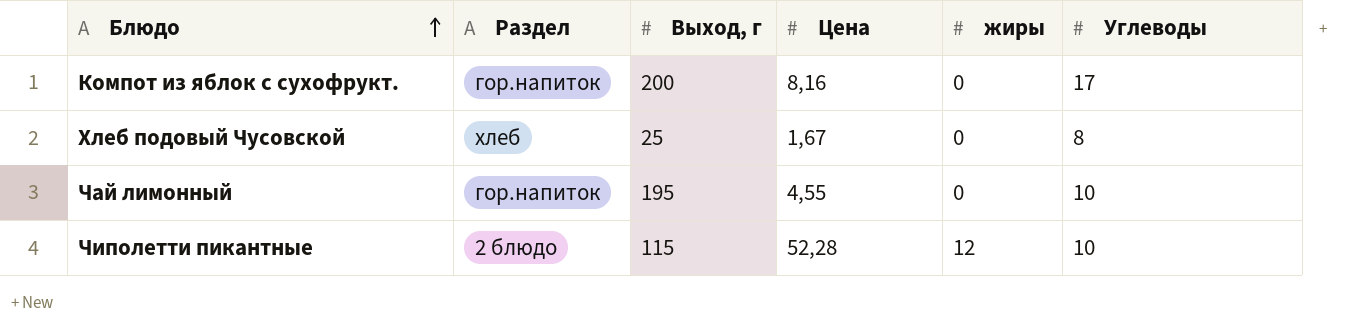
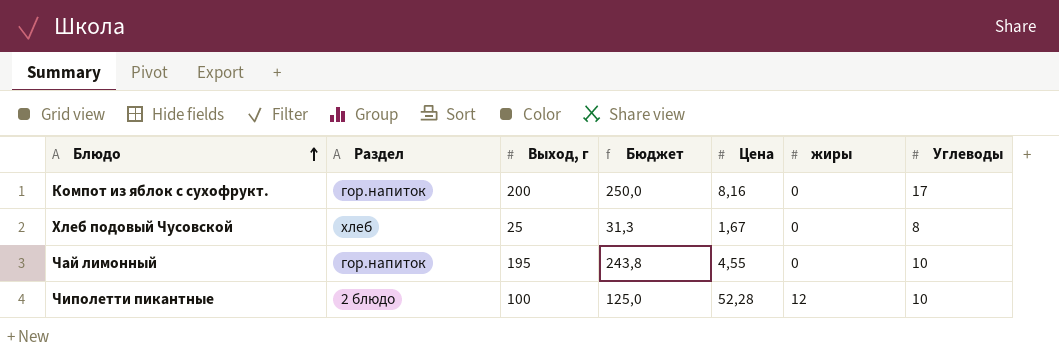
column Бюджет | formula: none -> [Выход, г] * 1,25
Чиполетти пикантные | Выход, г: 115 -> 100

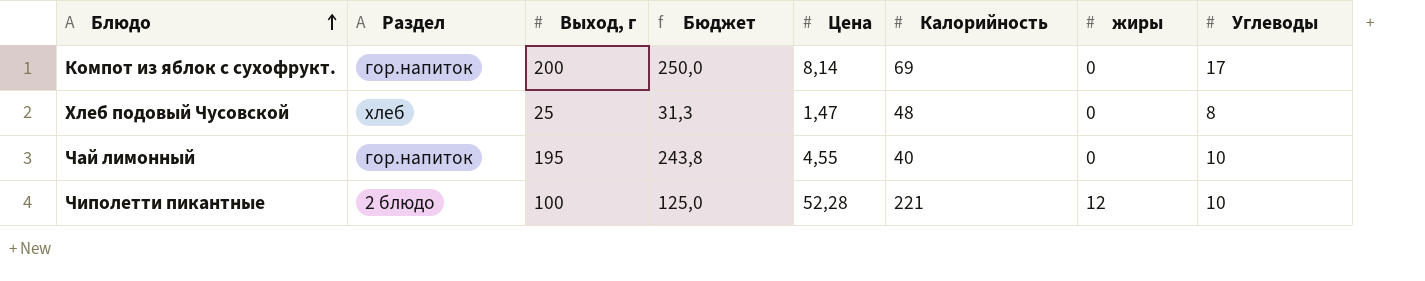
column Калорийность | position: none -> 6
Компот из яблок с сухофрукт. | Цена: 8,16 -> 8,14
Хлеб подовый Чусовской | Цена: 1,67 -> 1,47

